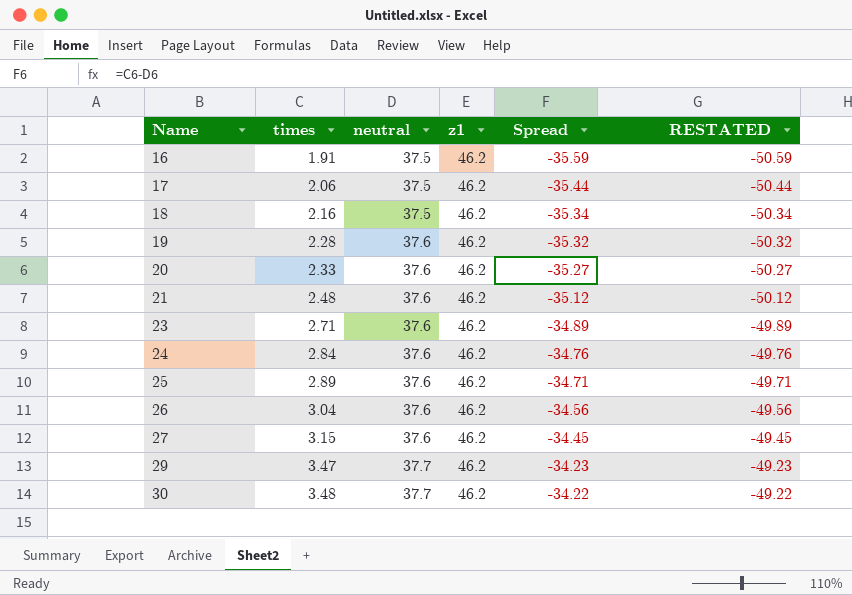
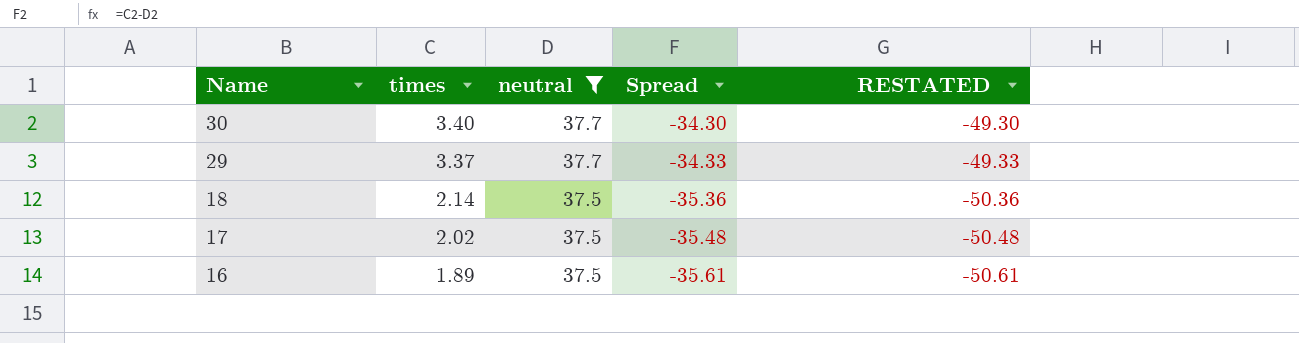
filter: none -> neutral != 37.6
row order: Name ascending -> Name descending
column z1 | position: 4 -> none
30 | times: 3.48 -> 3.40
30 | Spread: -34.22 -> -34.30
30 | RESTATED: -49.22 -> -49.30
29 | times: 3.47 -> 3.37
29 | Spread: -34.23 -> -34.33
29 | RESTATED: -49.23 -> -49.33
18 | times: 2.16 -> 2.14
18 | Spread: -35.34 -> -35.36
18 | RESTATED: -50.34 -> -50.36
17 | times: 2.06 -> 2.02
17 | Spread: -35.44 -> -35.48
17 | RESTATED: -50.44 -> -50.48
16 | times: 1.91 -> 1.89
16 | Spread: -35.59 -> -35.61
16 | RESTATED: -50.59 -> -50.61

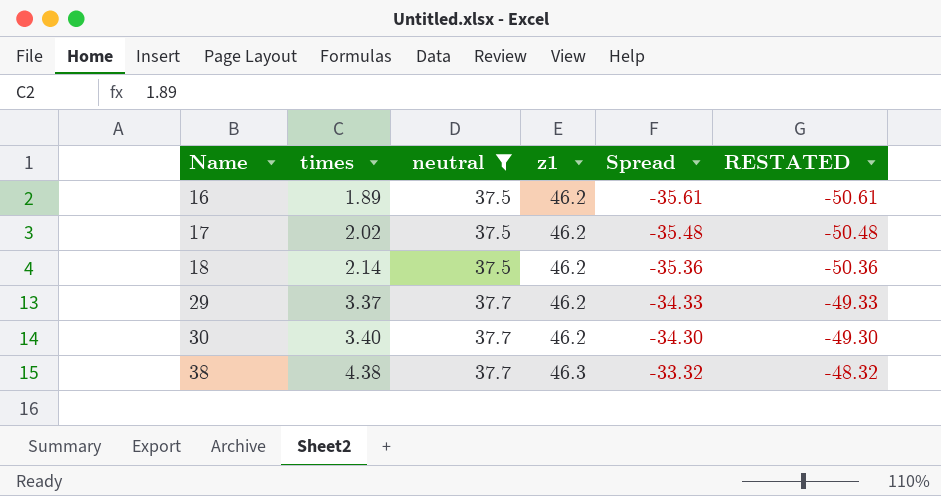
row order: Name descending -> Name ascending
column z1 | position: none -> 4
row 38: none -> 4.38 | 37.7 | 46.3 | -33.32 | -48.32

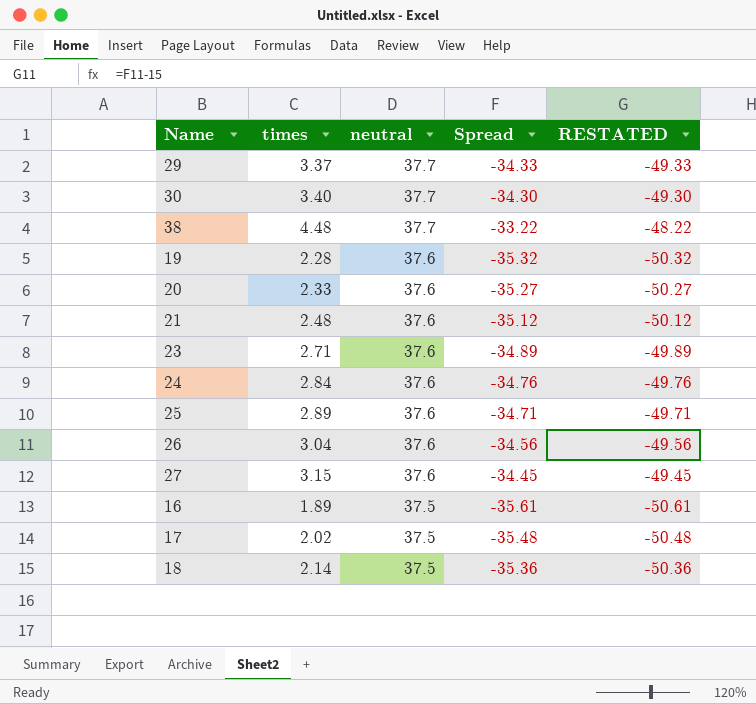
filter: neutral != 37.6 -> none
row order: Name ascending -> neutral descending
column z1 | position: 4 -> none
38 | times: 4.38 -> 4.48
38 | Spread: -33.32 -> -33.22
38 | RESTATED: -48.32 -> -48.22

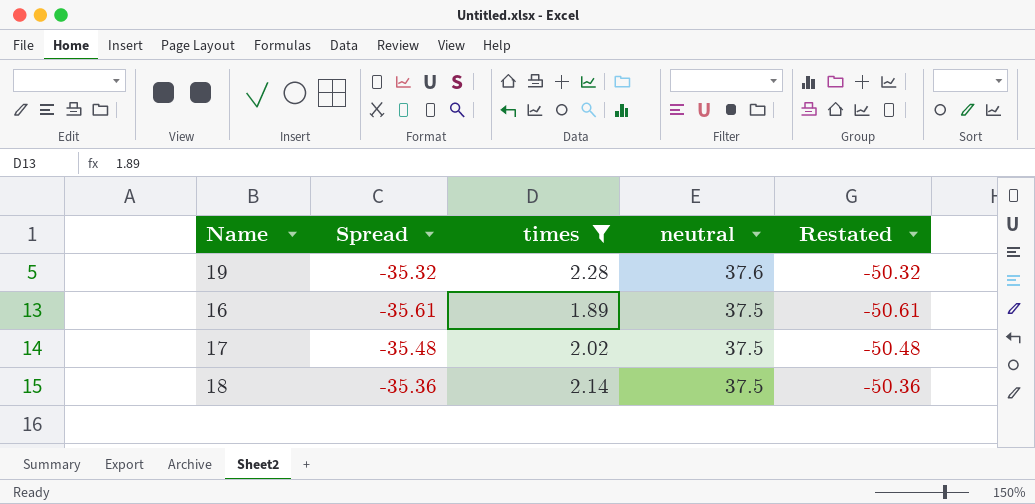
filter: none -> times <= 2.28
column Spread | position: 4 -> 2
column name: RESTATED -> Restated

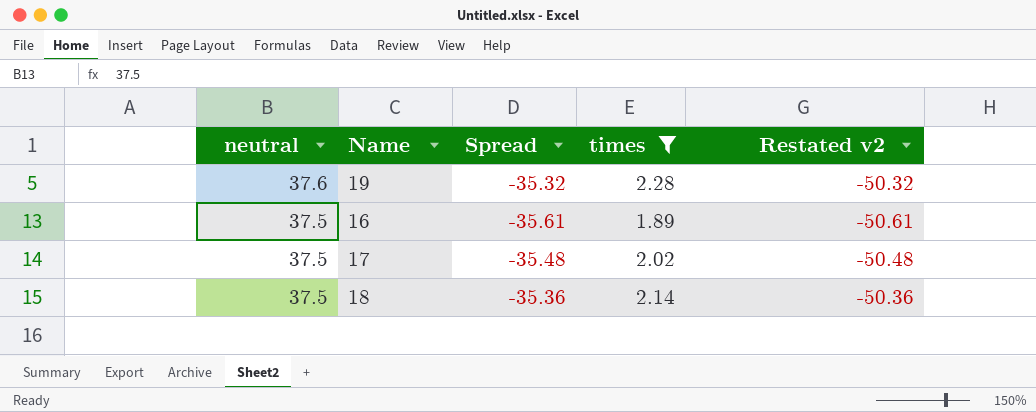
column neutral | position: 4 -> 1
column name: Restated -> Restated v2

